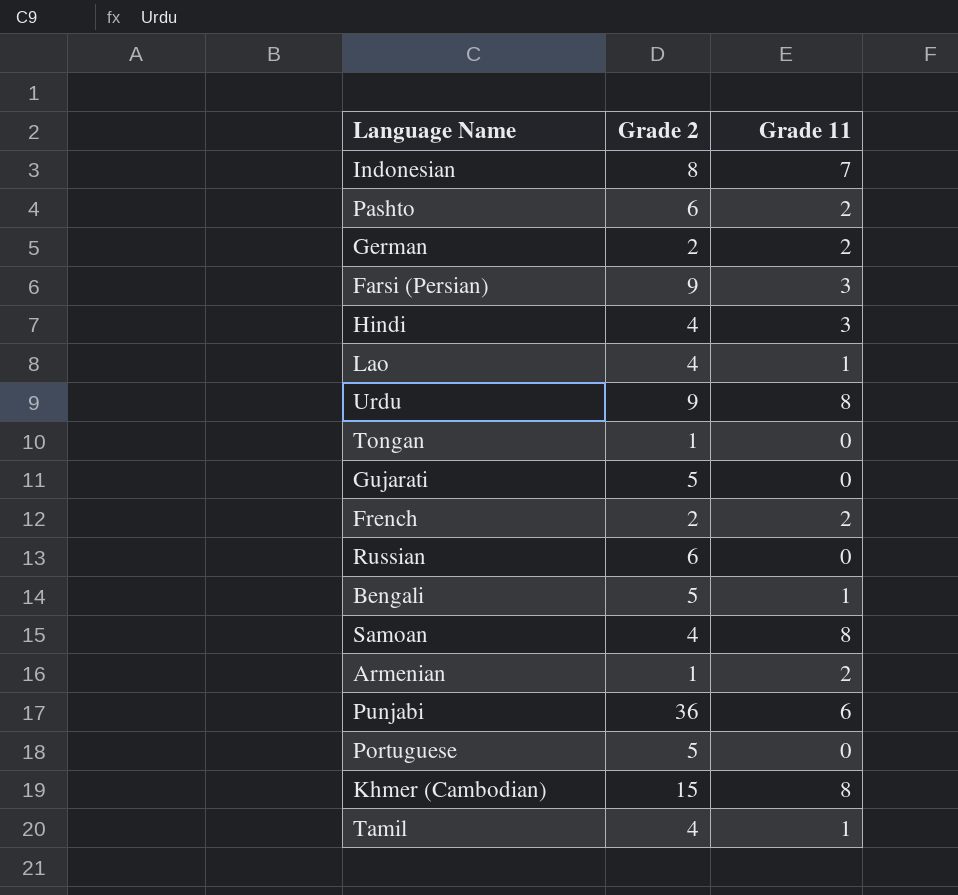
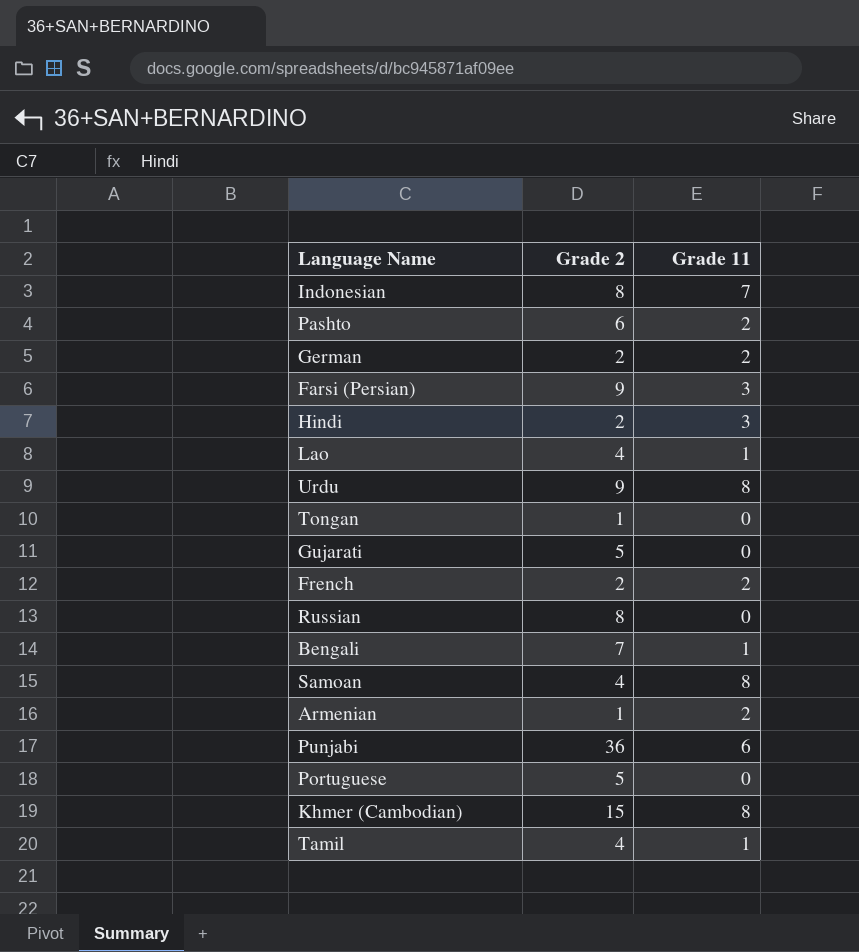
Hindi | Grade 2: 4 -> 2
Russian | Grade 2: 6 -> 8
Bengali | Grade 2: 5 -> 7

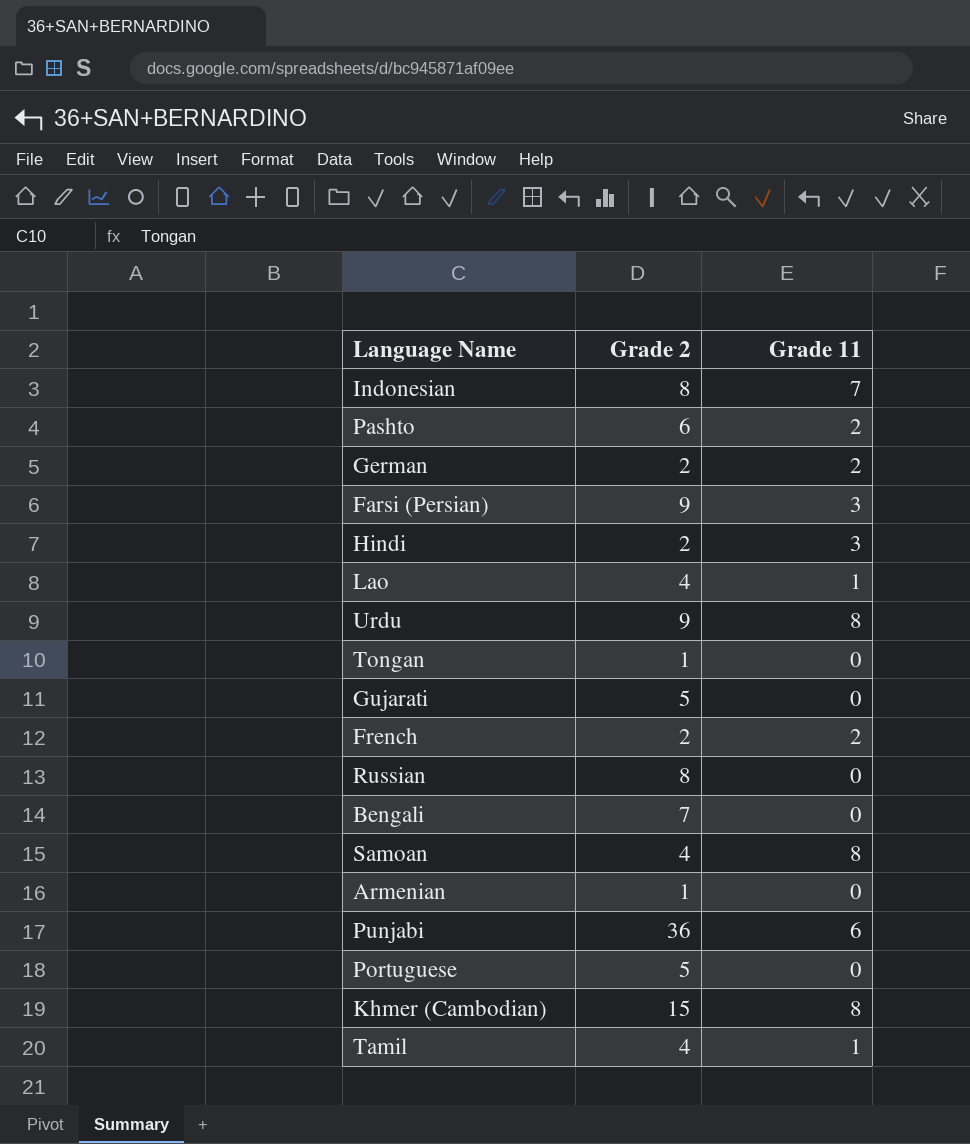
Bengali | Grade 11: 1 -> 0
Armenian | Grade 11: 2 -> 0

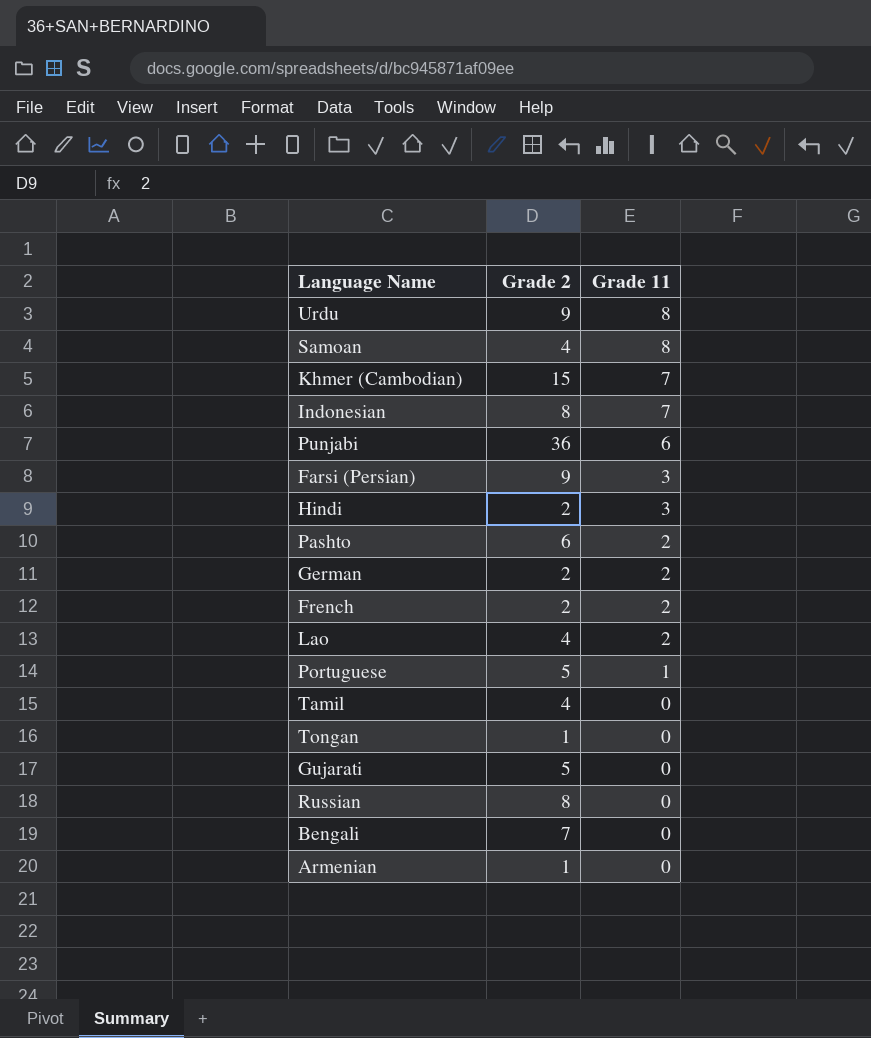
row order: none -> Grade 11 descending
Khmer (Cambodian) | Grade 11: 8 -> 7
Lao | Grade 11: 1 -> 2
Portuguese | Grade 11: 0 -> 1
Tamil | Grade 11: 1 -> 0

